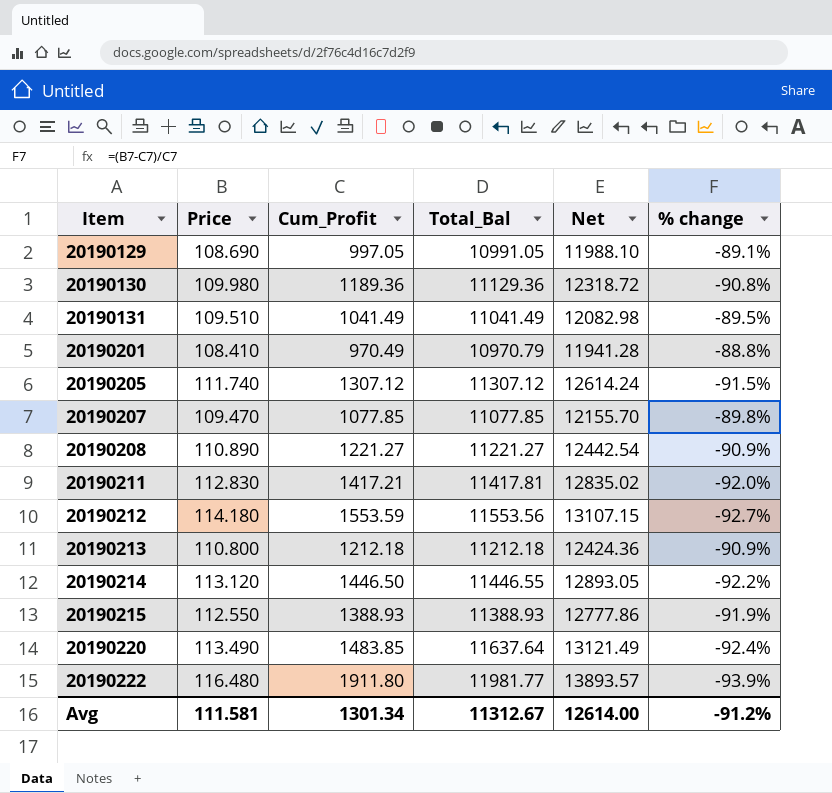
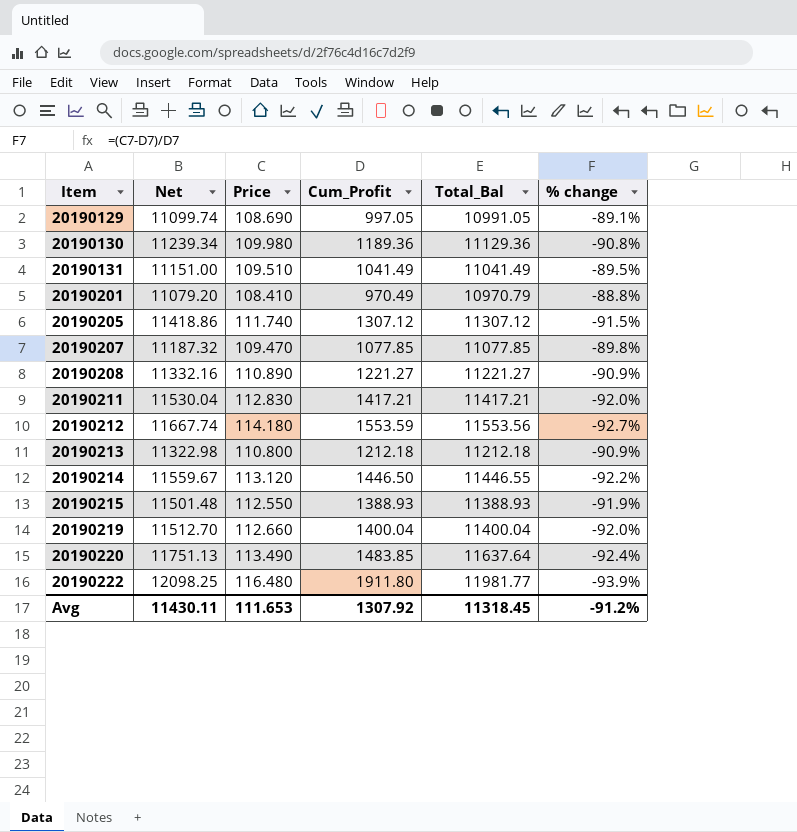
column Net | formula: [Cum_Profit] + [Total_Bal] -> [Price] + [Total_Bal]
column Net | position: 5 -> 2
20190211 | Total_Bal: 11417.81 -> 11417.21
row 20190219: none -> 11512.70 | 112.660 | 1400.04 | 11400.04 | -92.0%
Avg | Net: 12614.00 -> 11430.11
Avg | Price: 111.581 -> 111.653
Avg | Cum_Profit: 1301.34 -> 1307.92
Avg | Total_Bal: 11312.67 -> 11318.45

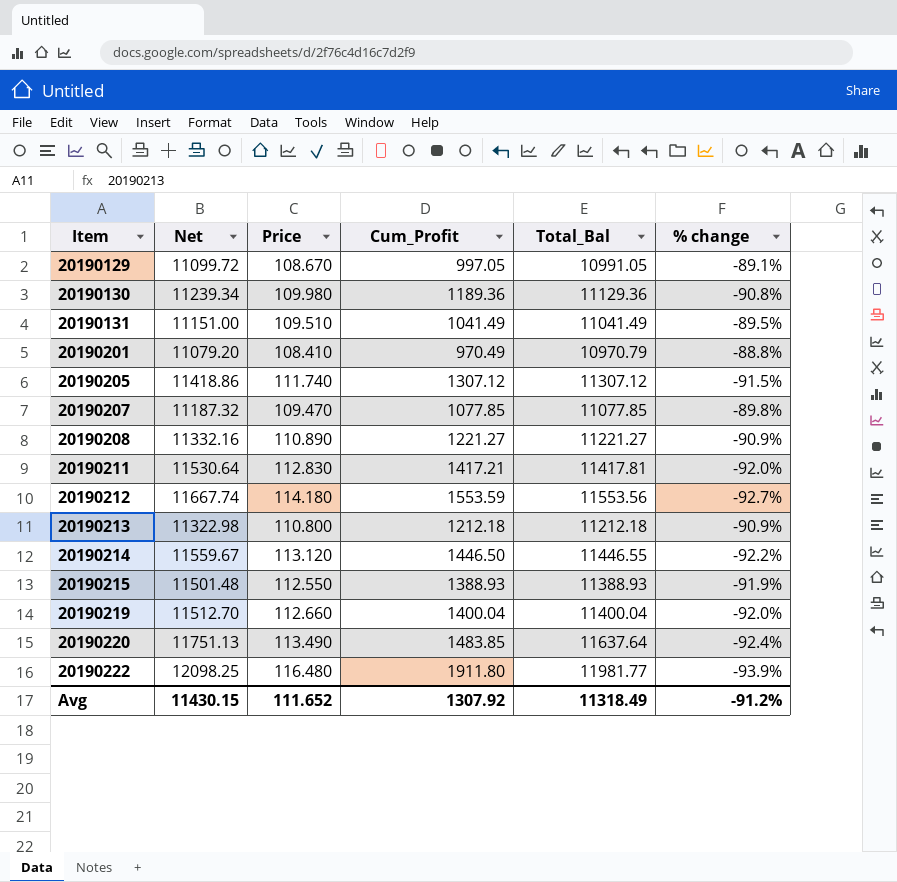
20190129 | Net: 11099.74 -> 11099.72
20190129 | Price: 108.690 -> 108.670
20190211 | Net: 11530.04 -> 11530.64
20190211 | Total_Bal: 11417.21 -> 11417.81
Avg | Net: 11430.11 -> 11430.15
Avg | Price: 111.653 -> 111.652
Avg | Total_Bal: 11318.45 -> 11318.49

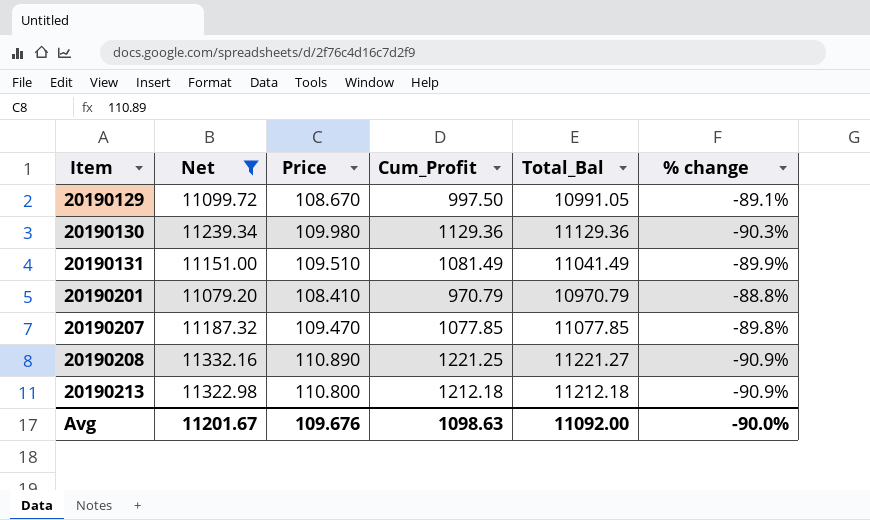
filter: none -> Net <= 11332.16
20190129 | Cum_Profit: 997.05 -> 997.50
20190130 | Cum_Profit: 1189.36 -> 1129.36
20190130 | % change: -90.8% -> -90.3%
20190131 | Cum_Profit: 1041.49 -> 1081.49
20190131 | % change: -89.5% -> -89.9%
20190201 | Cum_Profit: 970.49 -> 970.79
20190208 | Cum_Profit: 1221.27 -> 1221.25
Avg | Net: 11430.15 -> 11201.67
Avg | Price: 111.652 -> 109.676
Avg | Cum_Profit: 1307.92 -> 1098.63
Avg | Total_Bal: 11318.49 -> 11092.00
Avg | % change: -91.2% -> -90.0%

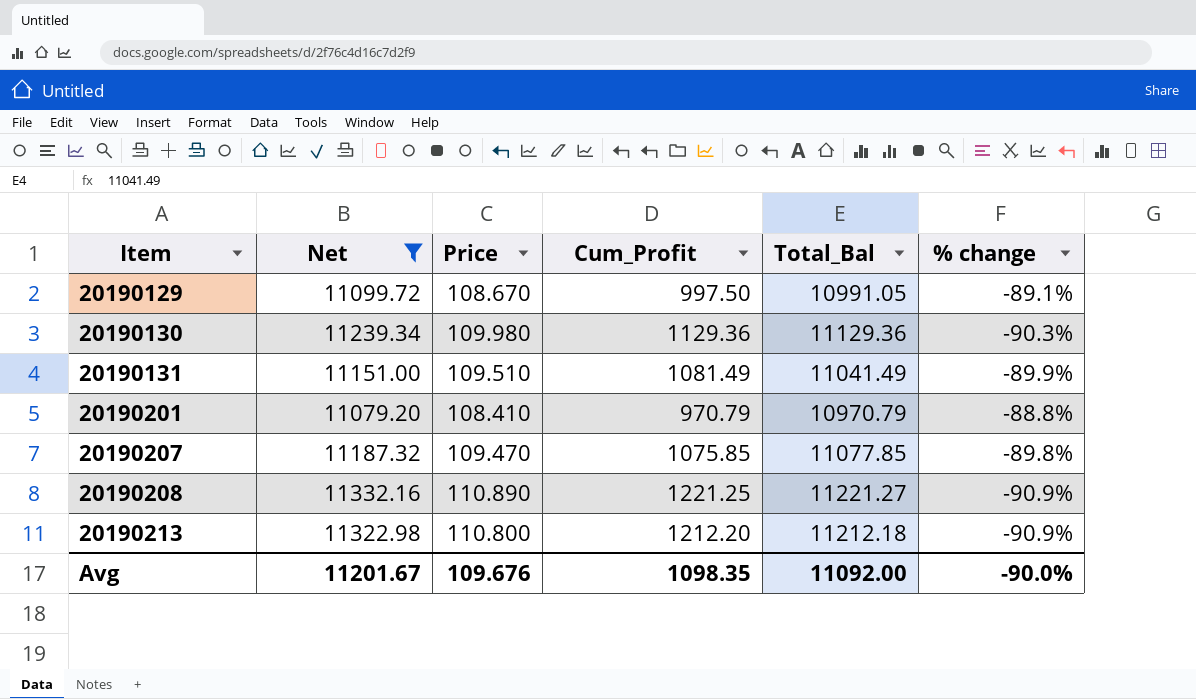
20190207 | Cum_Profit: 1077.85 -> 1075.85
20190213 | Cum_Profit: 1212.18 -> 1212.20
Avg | Cum_Profit: 1098.63 -> 1098.35

